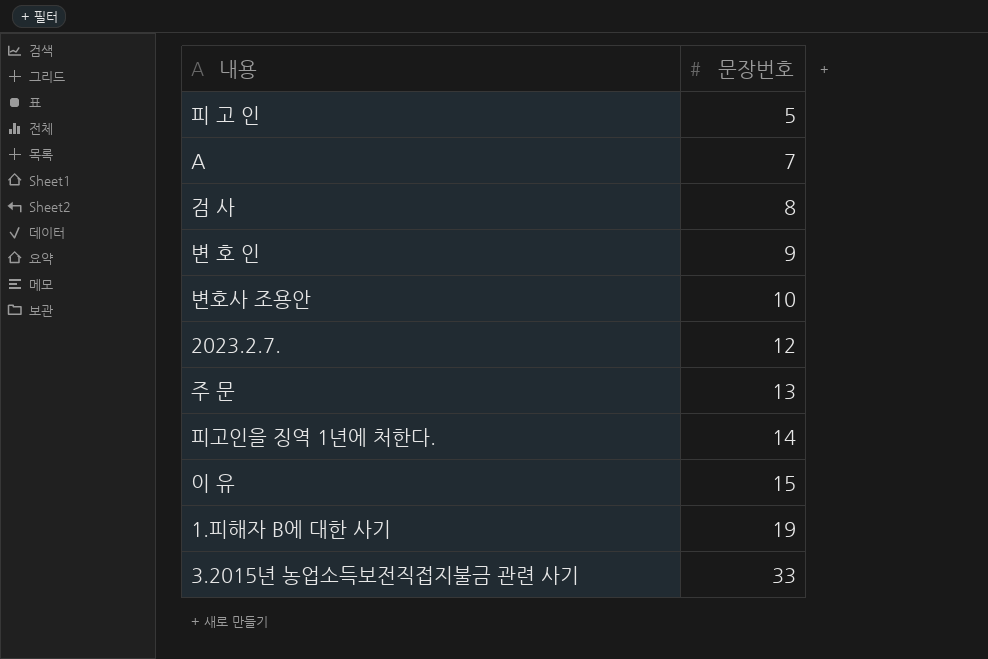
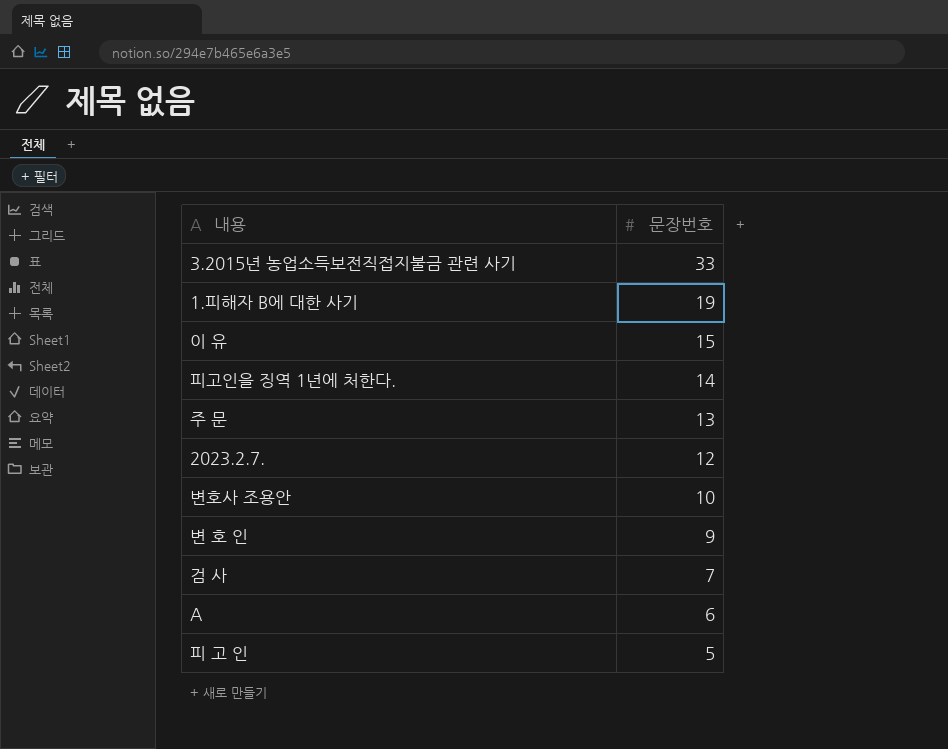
row order: 문장번호 ascending -> 문장번호 descending
검 사 | 문장번호: 8 -> 7
A | 문장번호: 7 -> 6

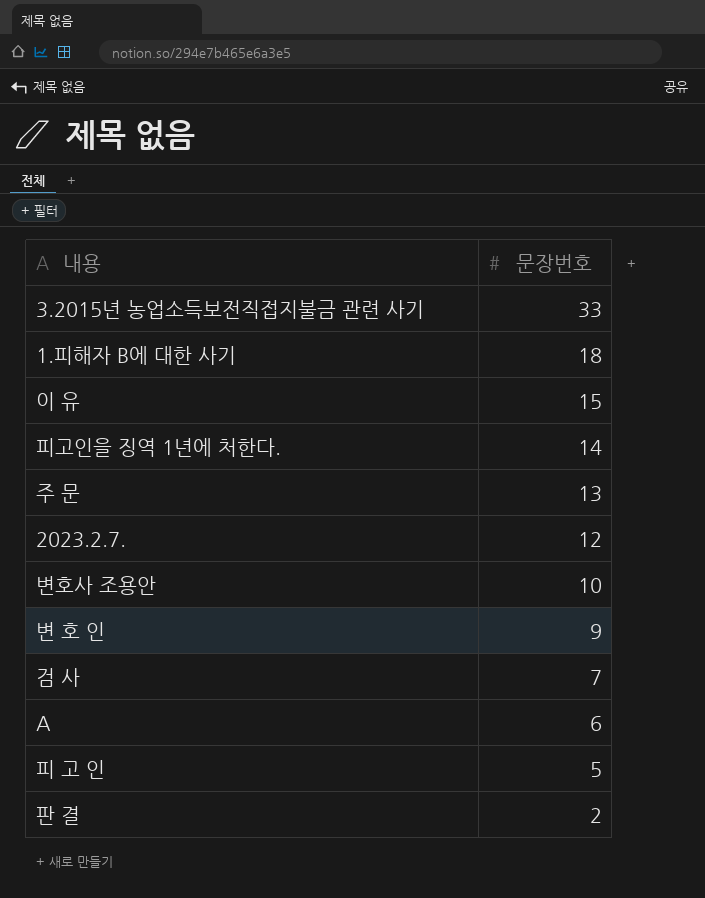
1.피해자 B에 대한 사기 | 문장번호: 19 -> 18
row 판 결: none -> 2

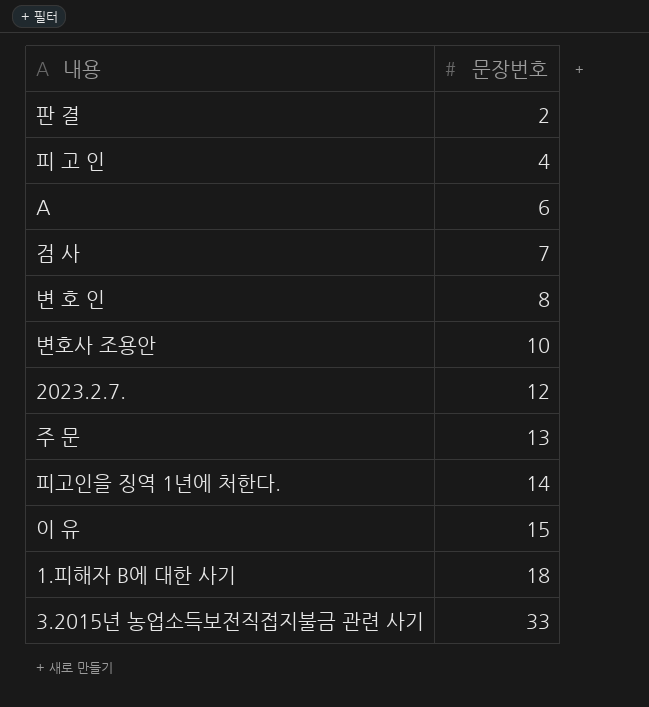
row order: 문장번호 descending -> 문장번호 ascending
피 고 인 | 문장번호: 5 -> 4
변 호 인 | 문장번호: 9 -> 8

